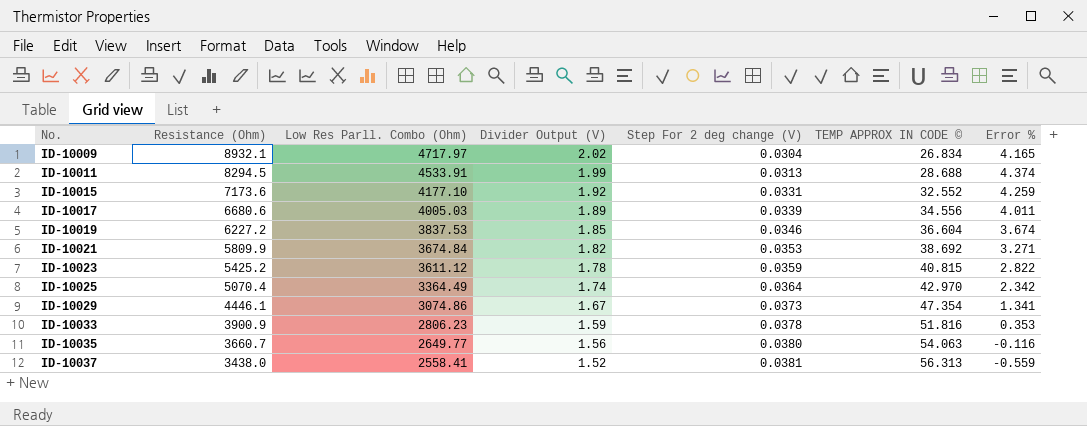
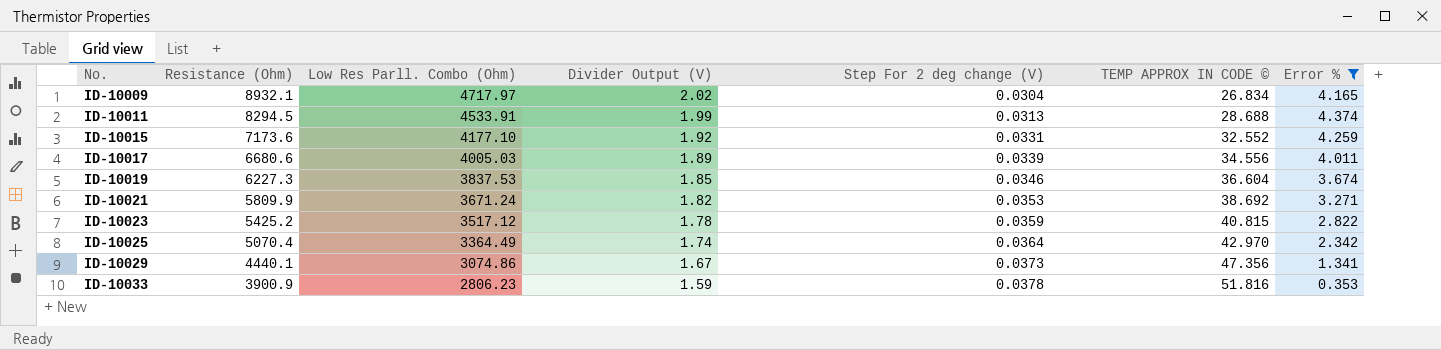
filter: none -> Error % >= 0.353
ID-10019 | Resistance (Ohm): 6227.2 -> 6227.3
ID-10021 | Low Res Parll. Combo (Ohm): 3674.84 -> 3671.24
ID-10023 | Low Res Parll. Combo (Ohm): 3611.12 -> 3517.12
ID-10029 | Resistance (Ohm): 4446.1 -> 4440.1
ID-10029 | TEMP APPROX IN CODE ©: 47.354 -> 47.356

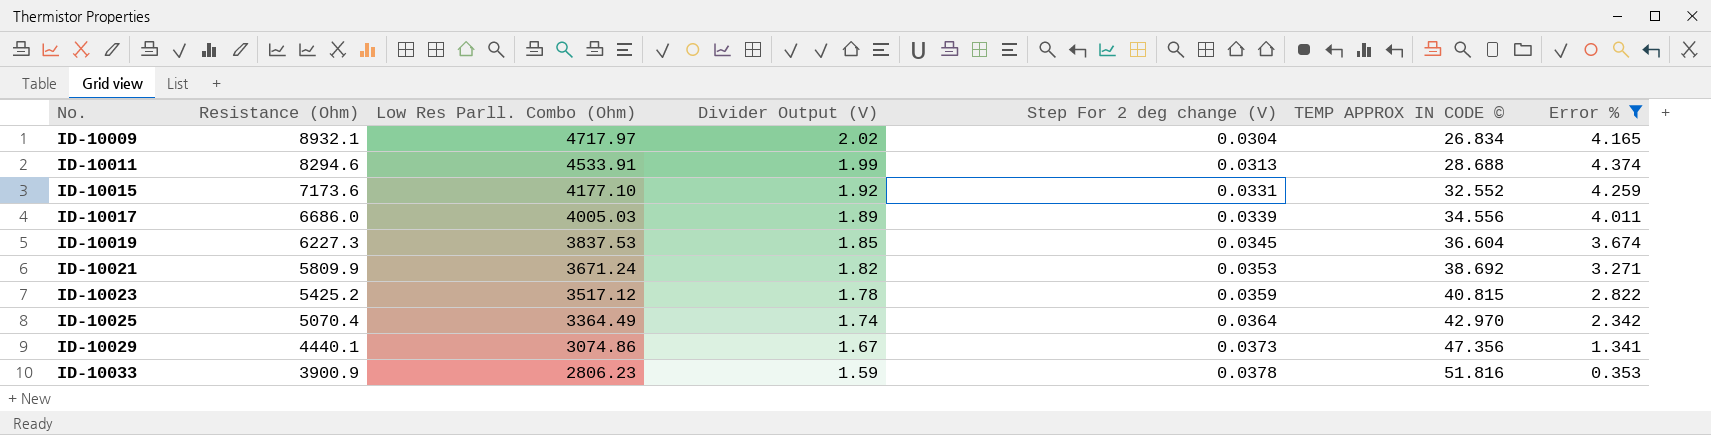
ID-10011 | Resistance (Ohm): 8294.5 -> 8294.6
ID-10017 | Resistance (Ohm): 6680.6 -> 6686.0
ID-10019 | Step For 2 deg change (V): 0.0346 -> 0.0345

